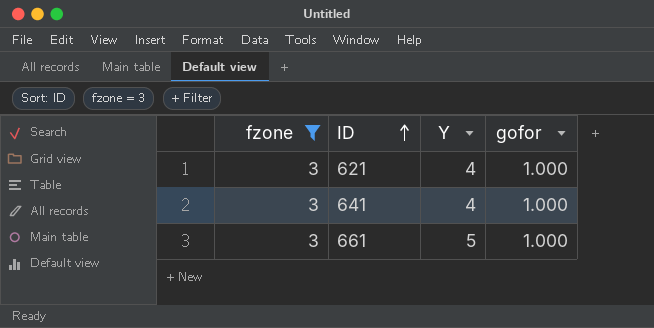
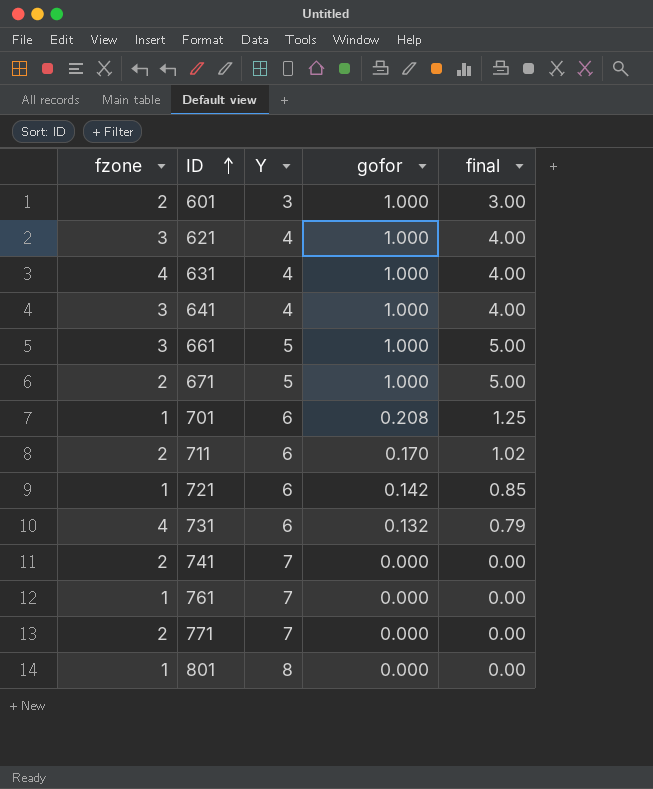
filter: fzone = 3 -> none
column final | formula: none -> [Y] * [gofor]

